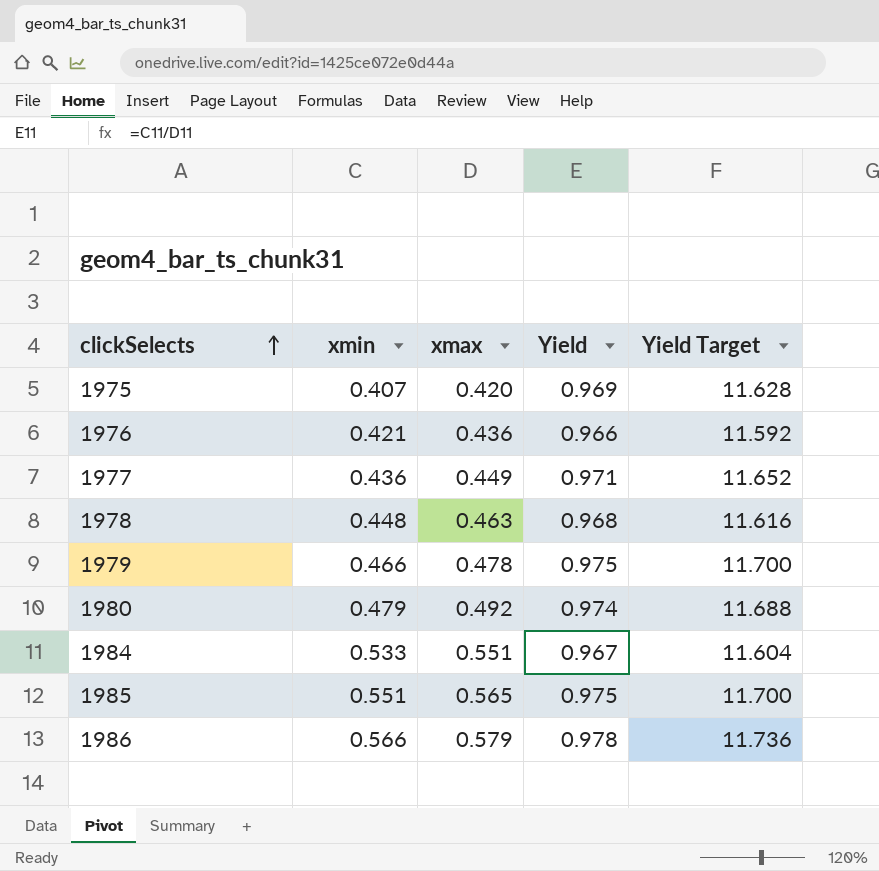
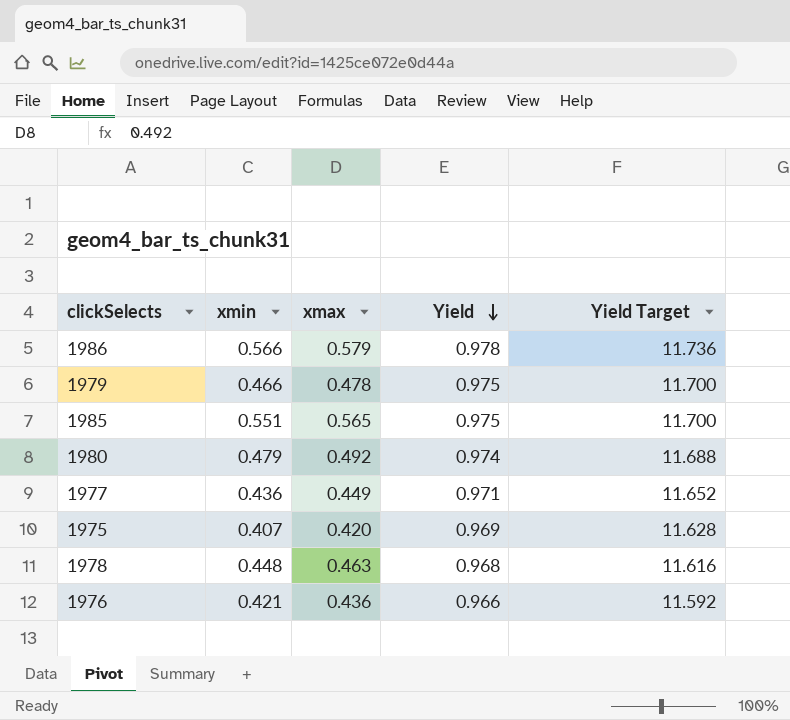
row order: clickSelects ascending -> Yield descending
row 1984: 0.533 | 0.551 | 0.967 | 11.604 -> none

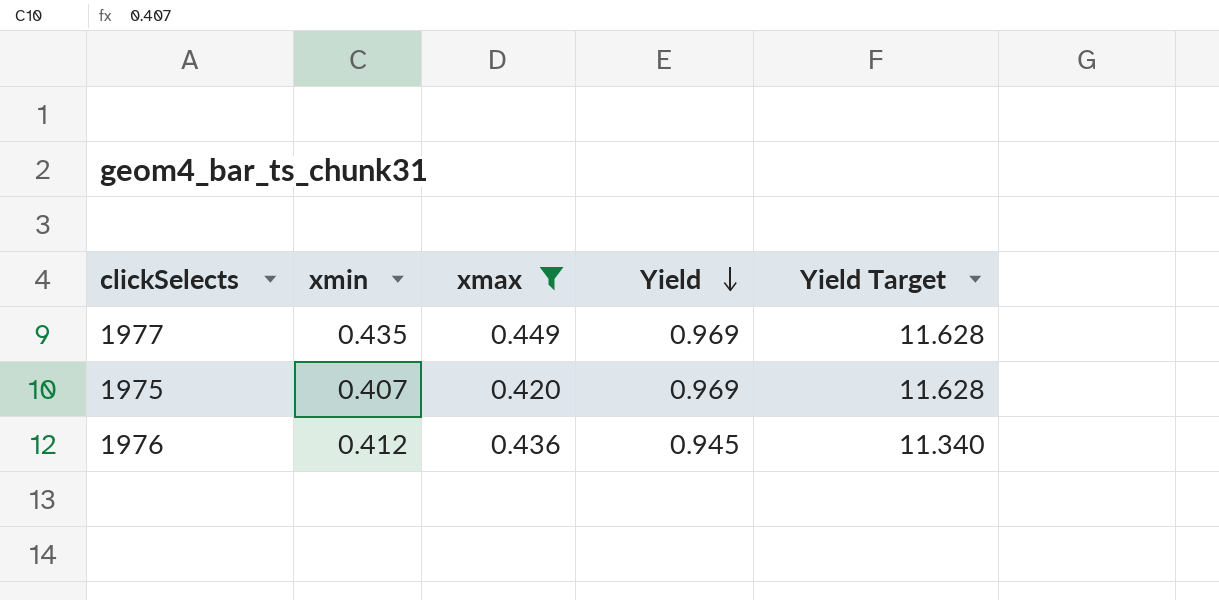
filter: none -> xmax <= 0.449
1977 | xmin: 0.436 -> 0.435
1977 | Yield: 0.971 -> 0.969
1977 | Yield Target: 11.652 -> 11.628
1976 | xmin: 0.421 -> 0.412
1976 | Yield: 0.966 -> 0.945
1976 | Yield Target: 11.592 -> 11.340

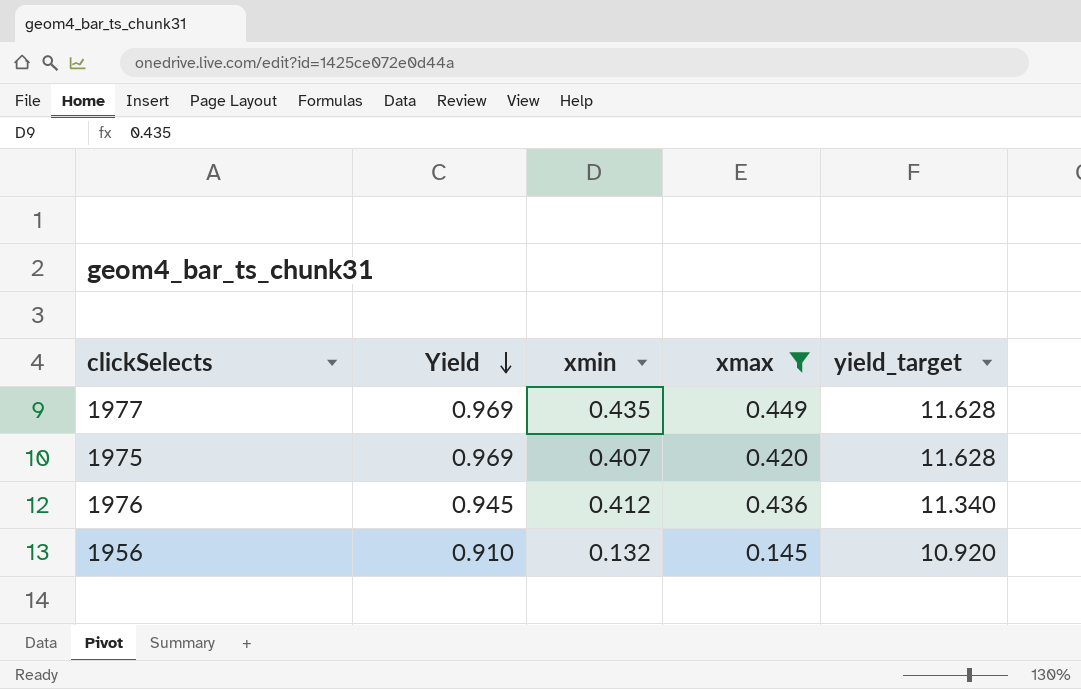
column Yield | position: 4 -> 2
column name: Yield Target -> yield_target
row 1956: none -> 0.910 | 0.132 | 0.145 | 10.920

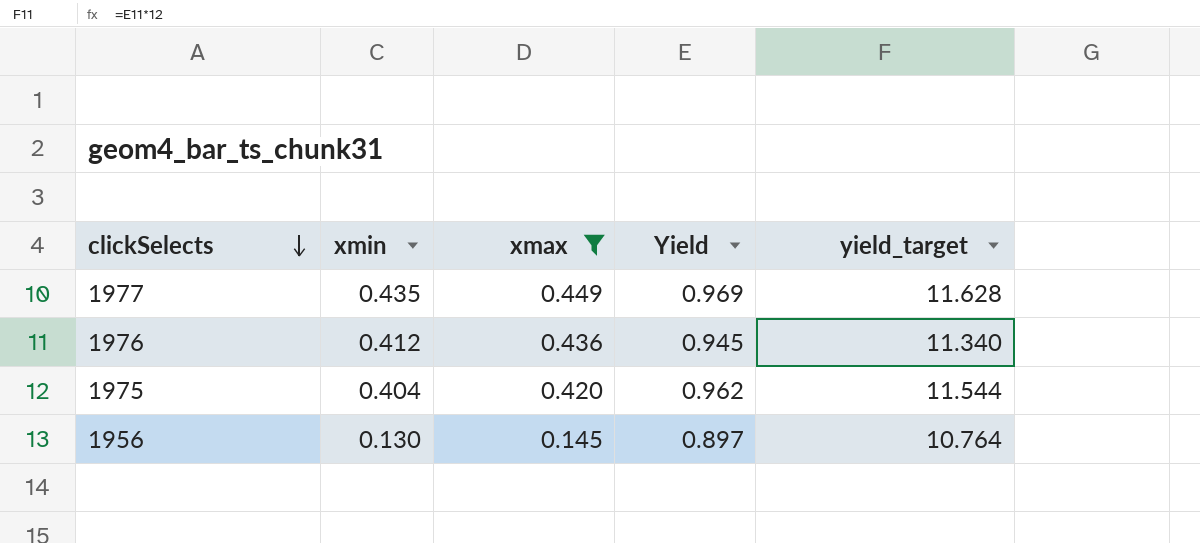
row order: Yield descending -> clickSelects descending
column Yield | position: 2 -> 4
1975 | xmin: 0.407 -> 0.404
1975 | Yield: 0.969 -> 0.962
1975 | yield_target: 11.628 -> 11.544
1956 | xmin: 0.132 -> 0.130
1956 | Yield: 0.910 -> 0.897
1956 | yield_target: 10.920 -> 10.764

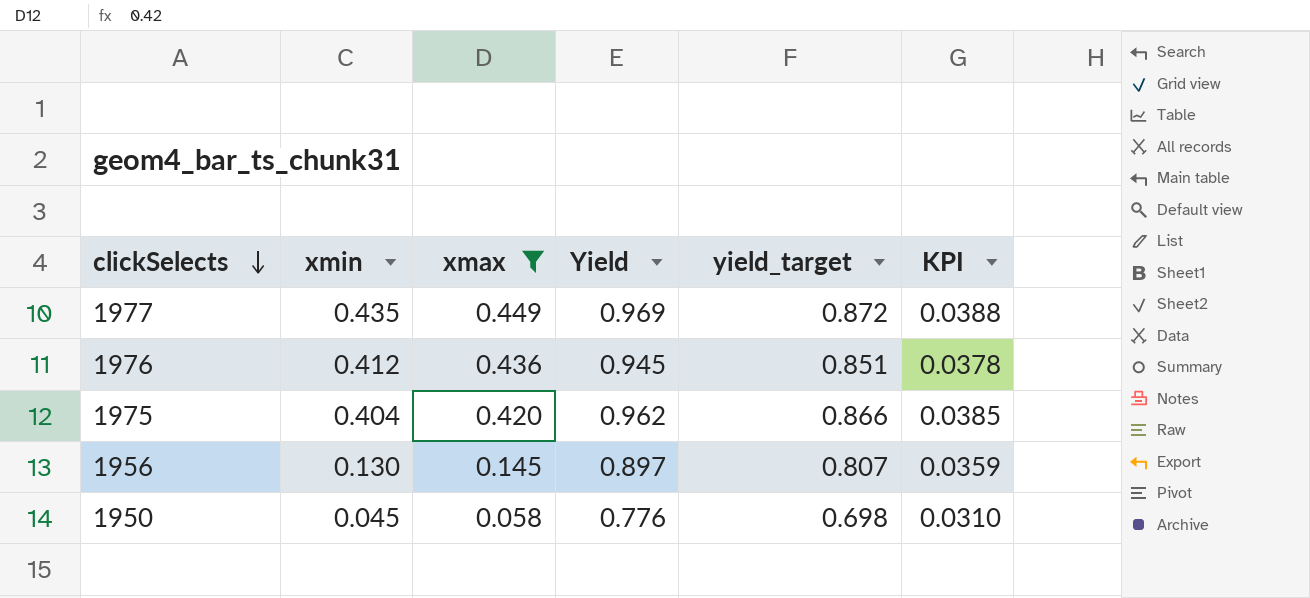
column yield_target | formula: [Yield] * 12 -> [Yield] * 0.9
column KPI | formula: none -> [Yield] * 0.04
row 1950: none -> 0.045 | 0.058 | 0.776 | 0.698 | 0.0310

